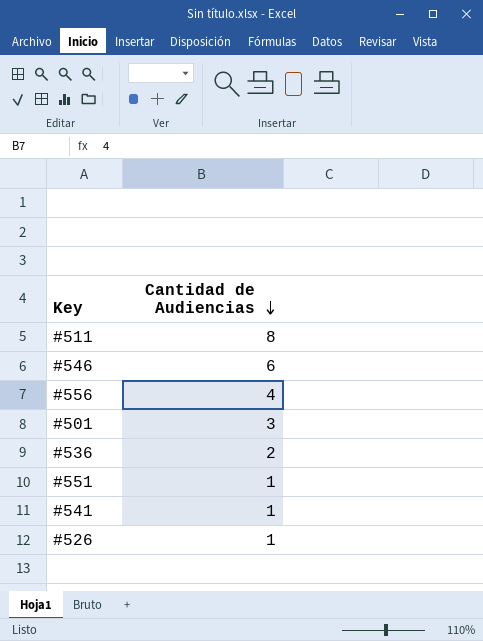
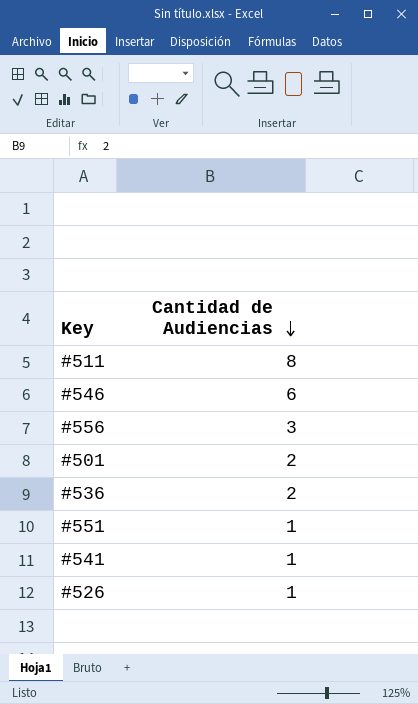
#556 | Cantidad de Audiencias: 4 -> 3
#501 | Cantidad de Audiencias: 3 -> 2

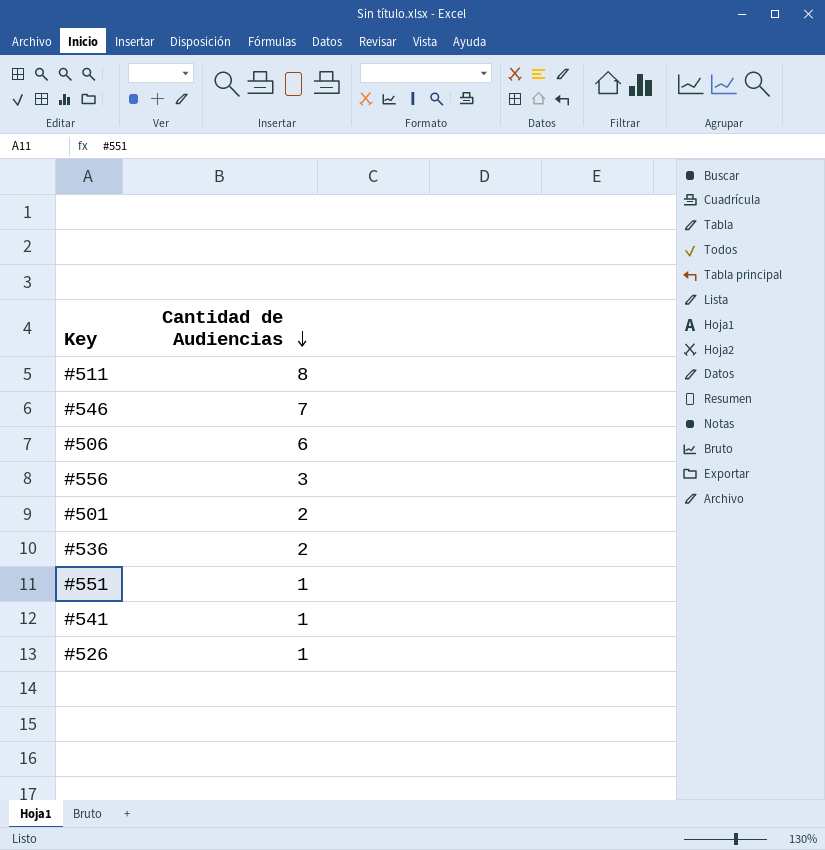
#546 | Cantidad de Audiencias: 6 -> 7
row #506: none -> 6

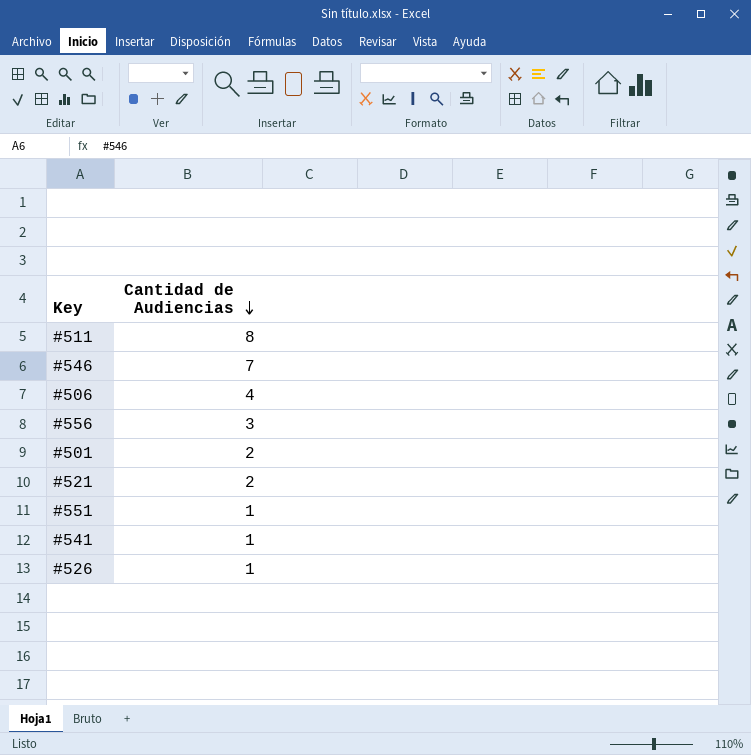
row #536: 2 -> none
#506 | Cantidad de Audiencias: 6 -> 4
row #521: none -> 2

